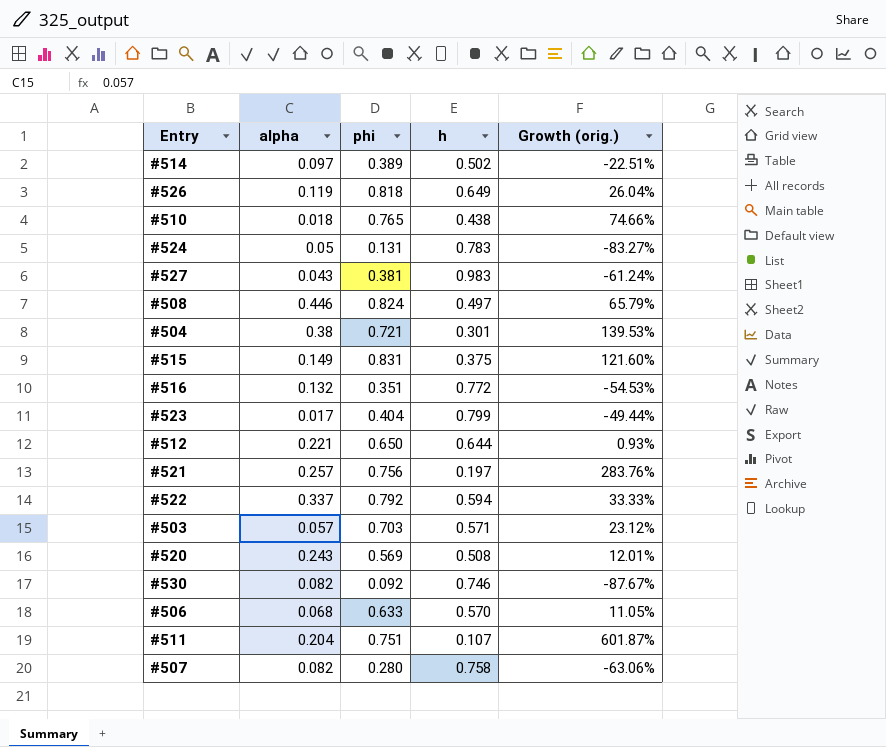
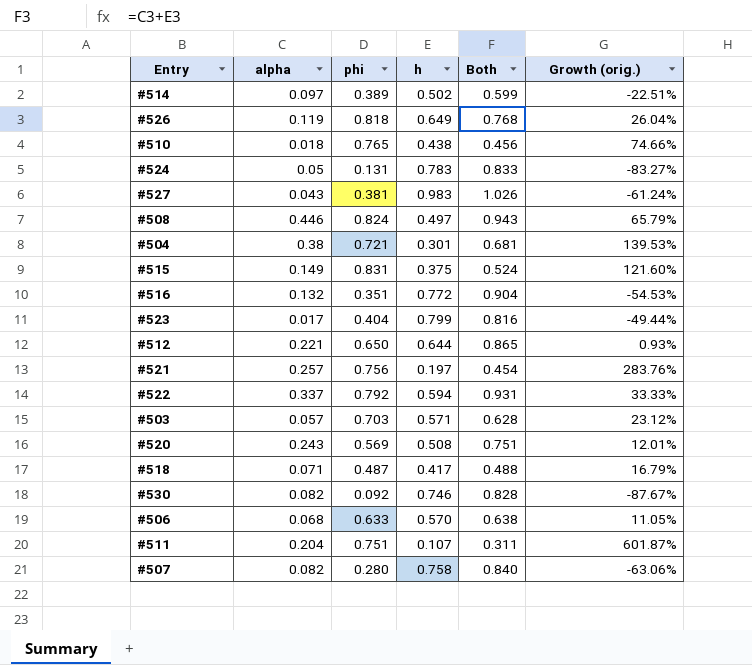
column Both | formula: none -> [alpha] + [h]
row #518: none -> 0.071 | 0.487 | 0.417 | 0.488 | 16.79%

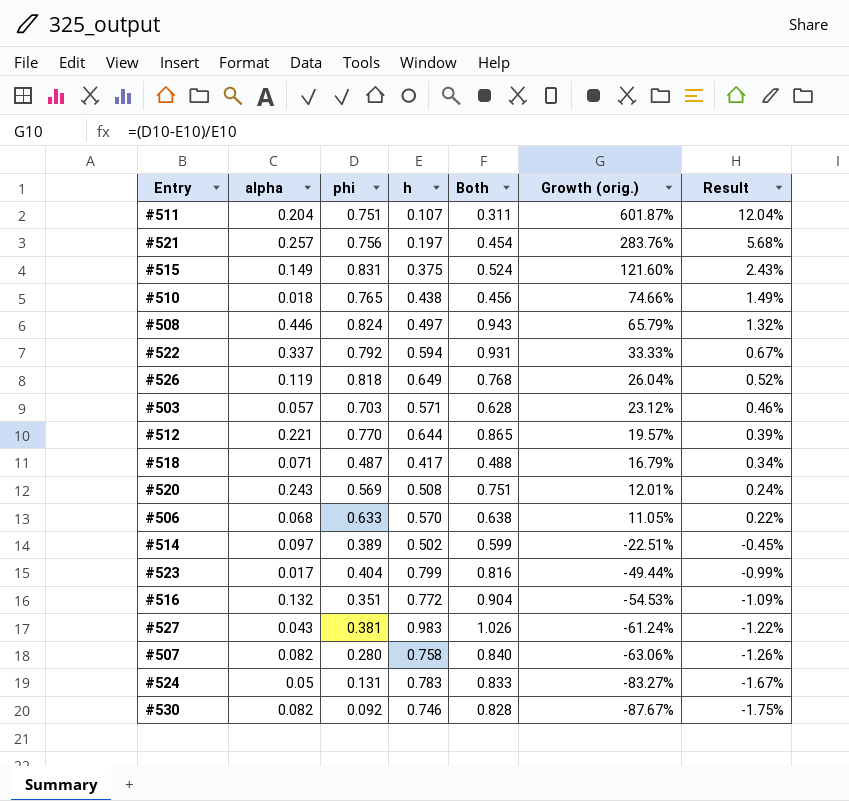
row order: none -> Growth (orig.) descending
column Result | formula: none -> [Growth (orig.)] * 0.02
row #504: 0.38 | 0.721 | 0.301 | 0.681 | 139.53% -> none
#512 | phi: 0.650 -> 0.770
#512 | Growth (orig.): 0.93% -> 19.57%

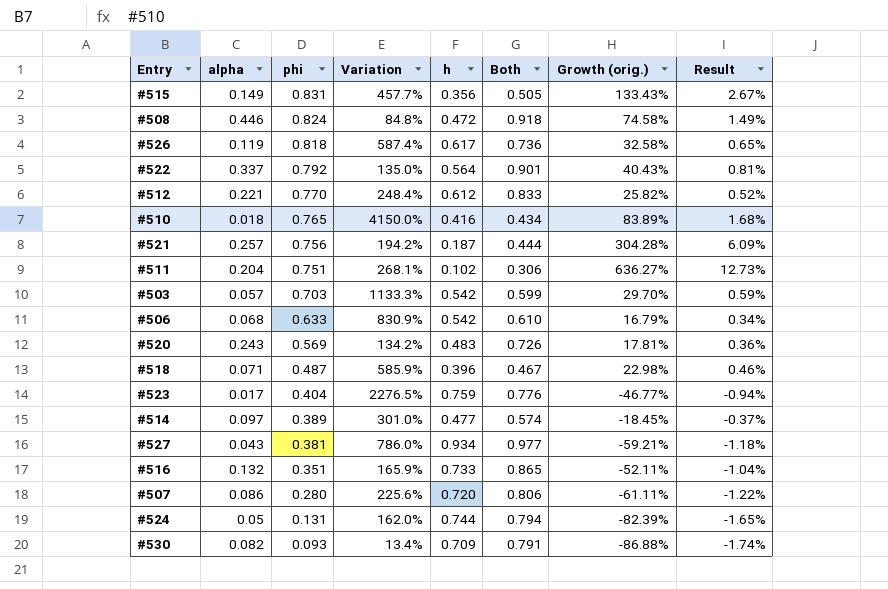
row order: Growth (orig.) descending -> phi descending
column Variation | formula: none -> ([phi] - [alpha]) / [alpha]
#515 | h: 0.375 -> 0.356
#515 | Both: 0.524 -> 0.505
#515 | Growth (orig.): 121.60% -> 133.43%
#515 | Result: 2.43% -> 2.67%
#508 | h: 0.497 -> 0.472
#508 | Both: 0.943 -> 0.918
#508 | Growth (orig.): 65.79% -> 74.58%
#508 | Result: 1.32% -> 1.49%
#526 | h: 0.649 -> 0.617
#526 | Both: 0.768 -> 0.736
#526 | Growth (orig.): 26.04% -> 32.58%
#526 | Result: 0.52% -> 0.65%
#522 | h: 0.594 -> 0.564
#522 | Both: 0.931 -> 0.901
#522 | Growth (orig.): 33.33% -> 40.43%
#522 | Result: 0.67% -> 0.81%
#512 | h: 0.644 -> 0.612
#512 | Both: 0.865 -> 0.833
#512 | Growth (orig.): 19.57% -> 25.82%
#512 | Result: 0.39% -> 0.52%
#510 | h: 0.438 -> 0.416
#510 | Both: 0.456 -> 0.434
#510 | Growth (orig.): 74.66% -> 83.89%
#510 | Result: 1.49% -> 1.68%
#521 | h: 0.197 -> 0.187
#521 | Both: 0.454 -> 0.444
#521 | Growth (orig.): 283.76% -> 304.28%
#521 | Result: 5.68% -> 6.09%
#511 | h: 0.107 -> 0.102
#511 | Both: 0.311 -> 0.306
#511 | Growth (orig.): 601.87% -> 636.27%
#511 | Result: 12.04% -> 12.73%
#503 | h: 0.571 -> 0.542
#503 | Both: 0.628 -> 0.599
#503 | Growth (orig.): 23.12% -> 29.70%
#503 | Result: 0.46% -> 0.59%
#506 | h: 0.570 -> 0.542
#506 | Both: 0.638 -> 0.610
#506 | Growth (orig.): 11.05% -> 16.79%
#506 | Result: 0.22% -> 0.34%
#520 | h: 0.508 -> 0.483
#520 | Both: 0.751 -> 0.726
#520 | Growth (orig.): 12.01% -> 17.81%
#520 | Result: 0.24% -> 0.36%
#518 | h: 0.417 -> 0.396
#518 | Both: 0.488 -> 0.467
#518 | Growth (orig.): 16.79% -> 22.98%
#518 | Result: 0.34% -> 0.46%
#523 | h: 0.799 -> 0.759
#523 | Both: 0.816 -> 0.776
#523 | Growth (orig.): -49.44% -> -46.77%
#523 | Result: -0.99% -> -0.94%
#514 | h: 0.502 -> 0.477
#514 | Both: 0.599 -> 0.574
#514 | Growth (orig.): -22.51% -> -18.45%
#514 | Result: -0.45% -> -0.37%
#527 | h: 0.983 -> 0.934
#527 | Both: 1.026 -> 0.977
#527 | Growth (orig.): -61.24% -> -59.21%
#527 | Result: -1.22% -> -1.18%
#516 | h: 0.772 -> 0.733
#516 | Both: 0.904 -> 0.865
#516 | Growth (orig.): -54.53% -> -52.11%
#516 | Result: -1.09% -> -1.04%
#507 | alpha: 0.082 -> 0.086
#507 | h: 0.758 -> 0.720
#507 | Both: 0.840 -> 0.806
#507 | Growth (orig.): -63.06% -> -61.11%
#507 | Result: -1.26% -> -1.22%
#524 | h: 0.783 -> 0.744
#524 | Both: 0.833 -> 0.794
#524 | Growth (orig.): -83.27% -> -82.39%
#524 | Result: -1.67% -> -1.65%
#530 | phi: 0.092 -> 0.093
#530 | h: 0.746 -> 0.709
#530 | Both: 0.828 -> 0.791
#530 | Growth (orig.): -87.67% -> -86.88%
#530 | Result: -1.75% -> -1.74%

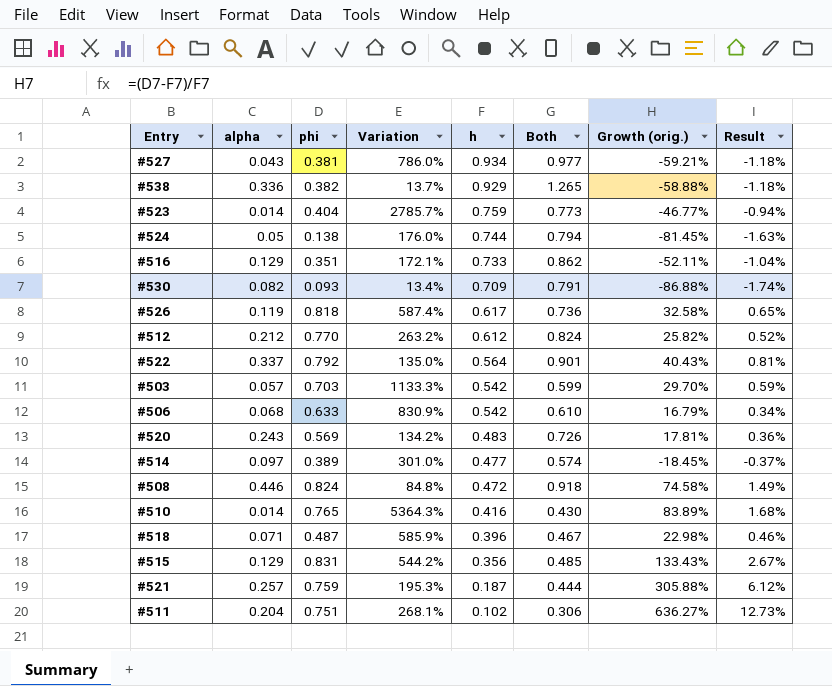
row order: phi descending -> h descending
row #507: 0.086 | 0.280 | 225.6% | 0.720 | 0.806 | -61.11% | -1.22% -> none
row #538: none -> 0.336 | 0.382 | 13.7% | 0.929 | 1.265 | -58.88% | -1.18%
#523 | alpha: 0.017 -> 0.014
#523 | Variation: 2276.5% -> 2785.7%
#523 | Both: 0.776 -> 0.773
#524 | phi: 0.131 -> 0.138
#524 | Variation: 162.0% -> 176.0%
#524 | Growth (orig.): -82.39% -> -81.45%
#524 | Result: -1.65% -> -1.63%
#516 | alpha: 0.132 -> 0.129
#516 | Variation: 165.9% -> 172.1%
#516 | Both: 0.865 -> 0.862
#512 | alpha: 0.221 -> 0.212
#512 | Variation: 248.4% -> 263.2%
#512 | Both: 0.833 -> 0.824
#510 | alpha: 0.018 -> 0.014
#510 | Variation: 4150.0% -> 5364.3%
#510 | Both: 0.434 -> 0.430
#515 | alpha: 0.149 -> 0.129
#515 | Variation: 457.7% -> 544.2%
#515 | Both: 0.505 -> 0.485
#521 | phi: 0.756 -> 0.759
#521 | Variation: 194.2% -> 195.3%
#521 | Growth (orig.): 304.28% -> 305.88%
#521 | Result: 6.09% -> 6.12%

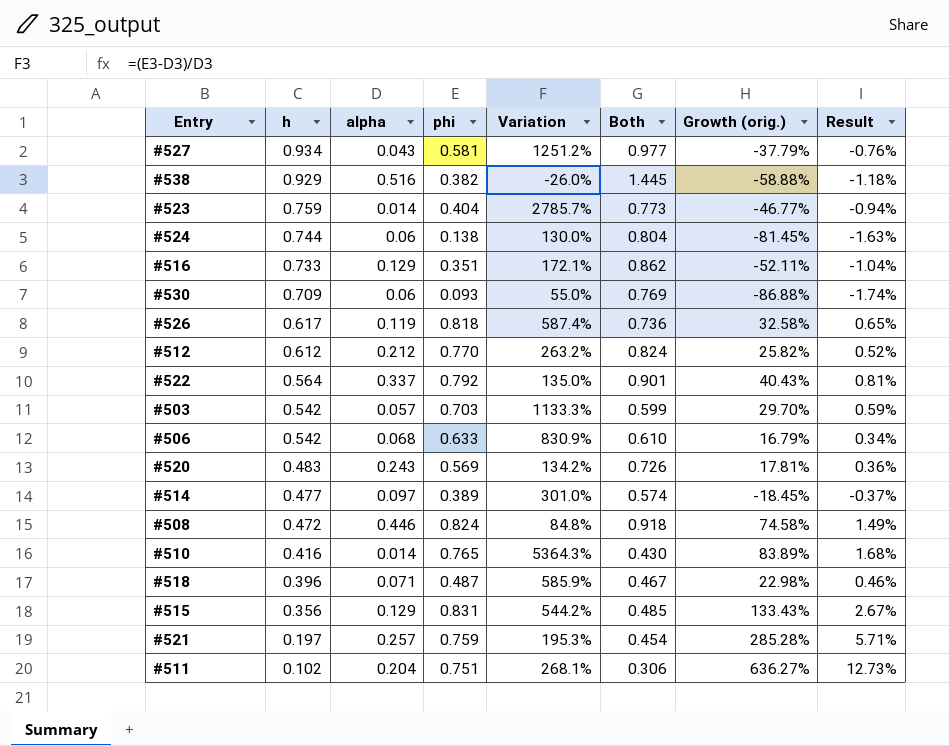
column h | position: 5 -> 2
#527 | phi: 0.381 -> 0.581
#527 | Variation: 786.0% -> 1251.2%
#527 | Growth (orig.): -59.21% -> -37.79%
#527 | Result: -1.18% -> -0.76%
#538 | alpha: 0.336 -> 0.516
#538 | Variation: 13.7% -> -26.0%
#538 | Both: 1.265 -> 1.445
#524 | alpha: 0.05 -> 0.06
#524 | Variation: 176.0% -> 130.0%
#524 | Both: 0.794 -> 0.804
#530 | alpha: 0.082 -> 0.06
#530 | Variation: 13.4% -> 55.0%
#530 | Both: 0.791 -> 0.769
#521 | h: 0.187 -> 0.197
#521 | Both: 0.444 -> 0.454
#521 | Growth (orig.): 305.88% -> 285.28%
#521 | Result: 6.12% -> 5.71%

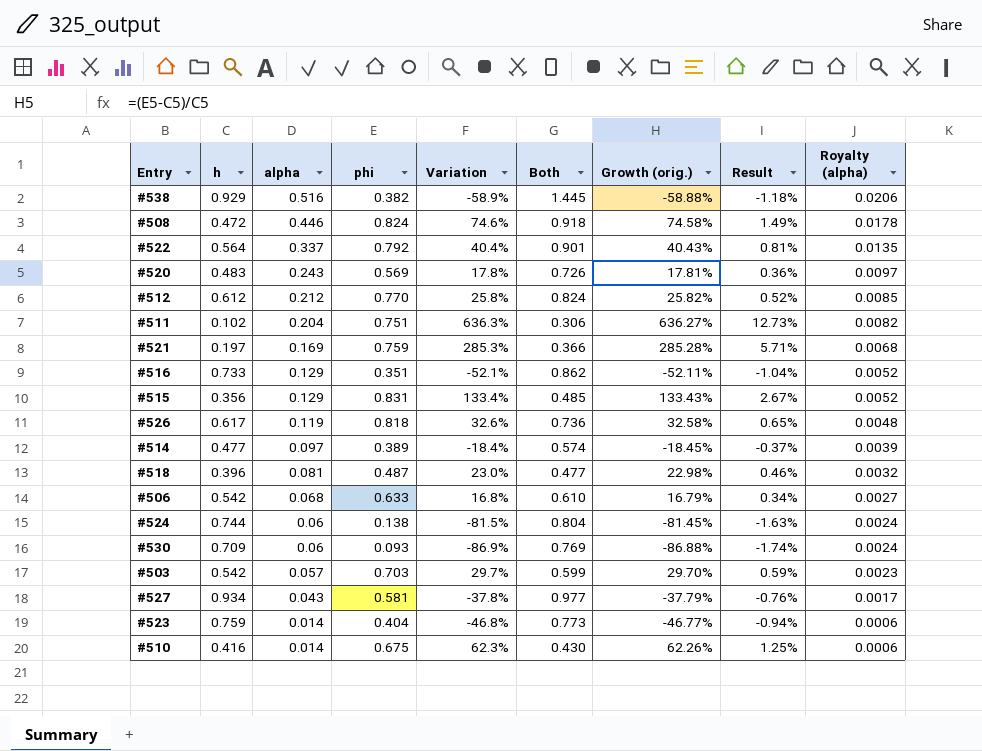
row order: h descending -> alpha descending
column Variation | formula: ([phi] - [alpha]) / [alpha] -> ([phi] - [h]) / [h]
column Royalty (alpha) | formula: none -> [alpha] * 0.04
#521 | alpha: 0.257 -> 0.169
#521 | Both: 0.454 -> 0.366
#518 | alpha: 0.071 -> 0.081
#518 | Both: 0.467 -> 0.477
#510 | phi: 0.765 -> 0.675
#510 | Growth (orig.): 83.89% -> 62.26%
#510 | Result: 1.68% -> 1.25%

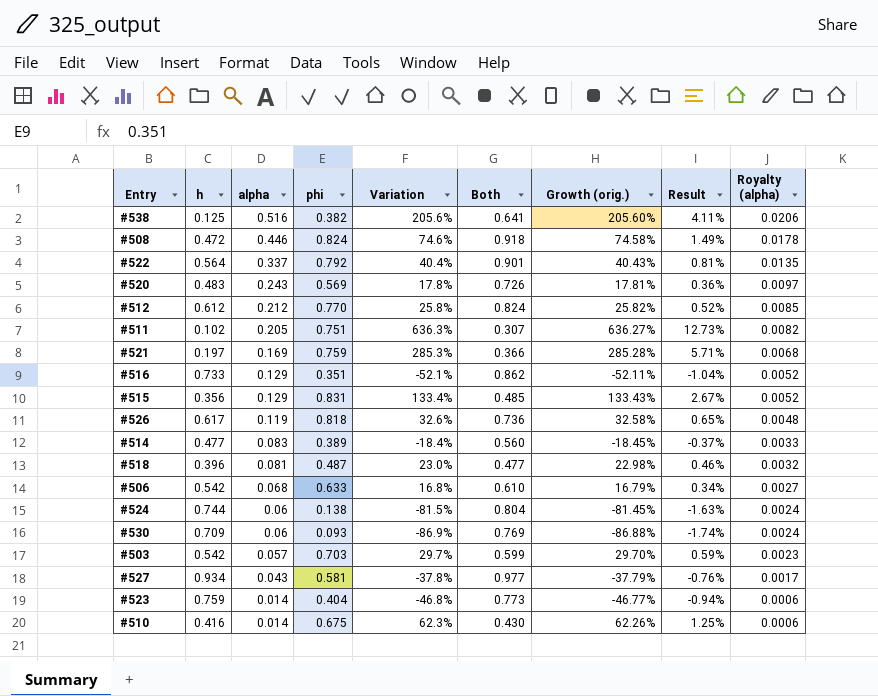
#538 | h: 0.929 -> 0.125
#538 | Variation: -58.9% -> 205.6%
#538 | Both: 1.445 -> 0.641
#538 | Growth (orig.): -58.88% -> 205.60%
#538 | Result: -1.18% -> 4.11%
#511 | alpha: 0.204 -> 0.205
#511 | Both: 0.306 -> 0.307
#514 | alpha: 0.097 -> 0.083
#514 | Both: 0.574 -> 0.560
#514 | Royalty (alpha): 0.0039 -> 0.0033

